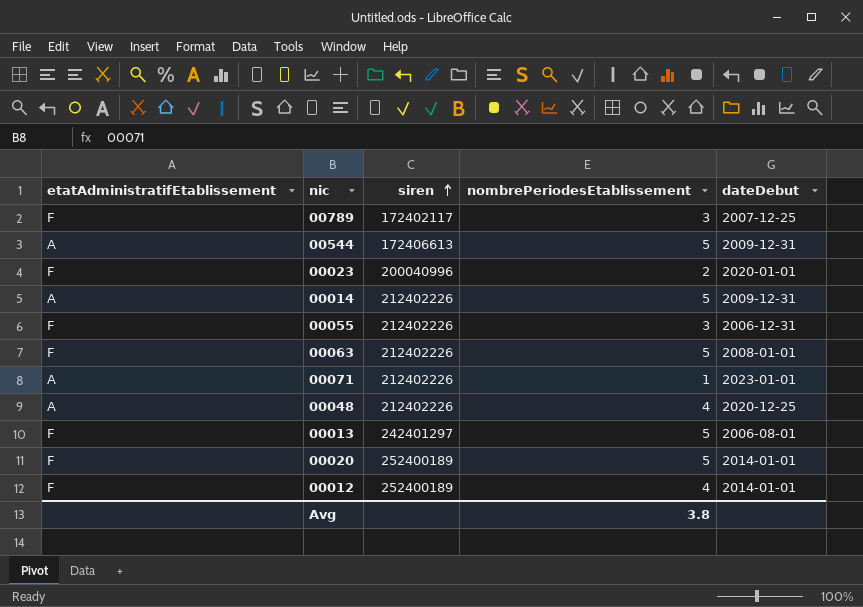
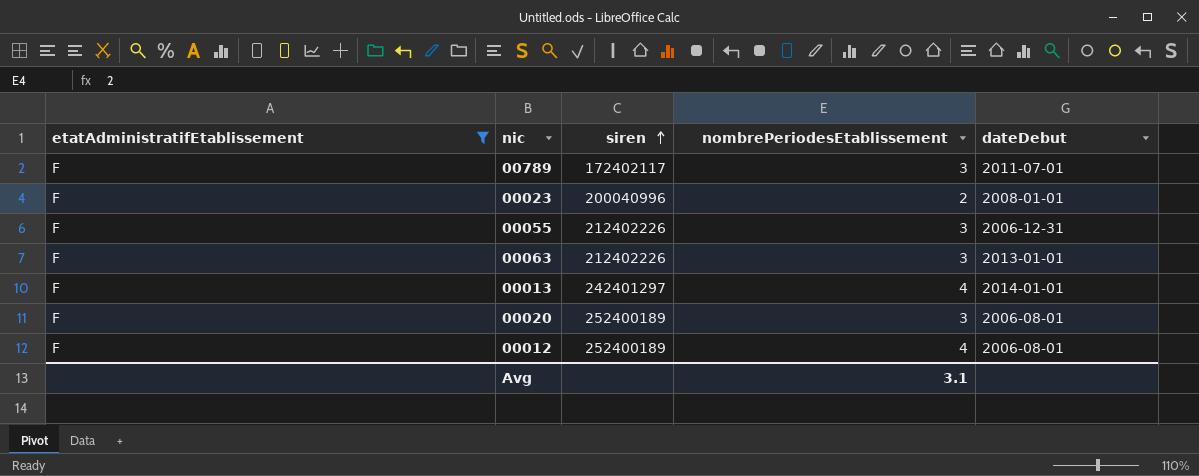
filter: none -> etatAdministratifEtablissement = F
00789 | dateDebut: 2007-12-25 -> 2011-07-01
00023 | dateDebut: 2020-01-01 -> 2008-01-01
00063 | nombrePeriodesEtablissement: 5 -> 3
00063 | dateDebut: 2008-01-01 -> 2013-01-01
00013 | nombrePeriodesEtablissement: 5 -> 4
00013 | dateDebut: 2006-08-01 -> 2014-01-01
00020 | nombrePeriodesEtablissement: 5 -> 3
00020 | dateDebut: 2014-01-01 -> 2006-08-01
00012 | dateDebut: 2014-01-01 -> 2006-08-01
Avg | nombrePeriodesEtablissement: 3.8 -> 3.1

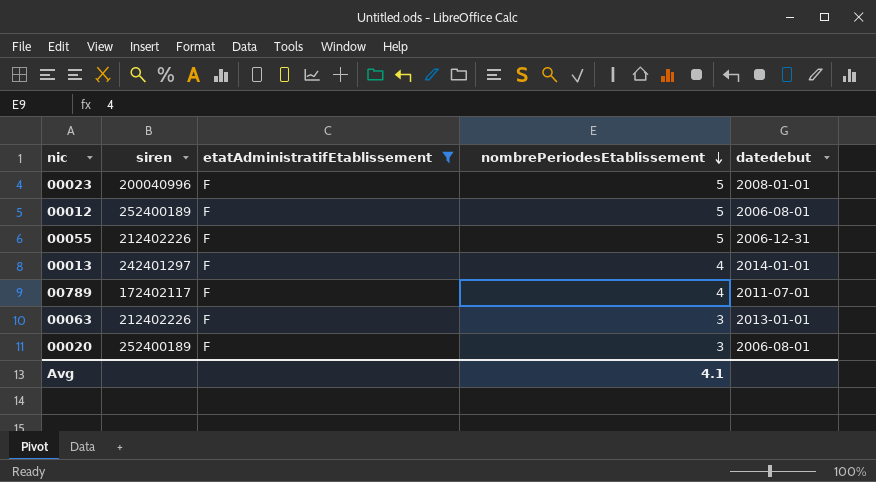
row order: siren ascending -> nombrePeriodesEtablissement descending
column etatAdministratifEtablissement | position: 1 -> 3
column name: dateDebut -> datedebut
00023 | nombrePeriodesEtablissement: 2 -> 5
00012 | nombrePeriodesEtablissement: 4 -> 5
00055 | nombrePeriodesEtablissement: 3 -> 5
00789 | nombrePeriodesEtablissement: 3 -> 4
Avg | nombrePeriodesEtablissement: 3.1 -> 4.1

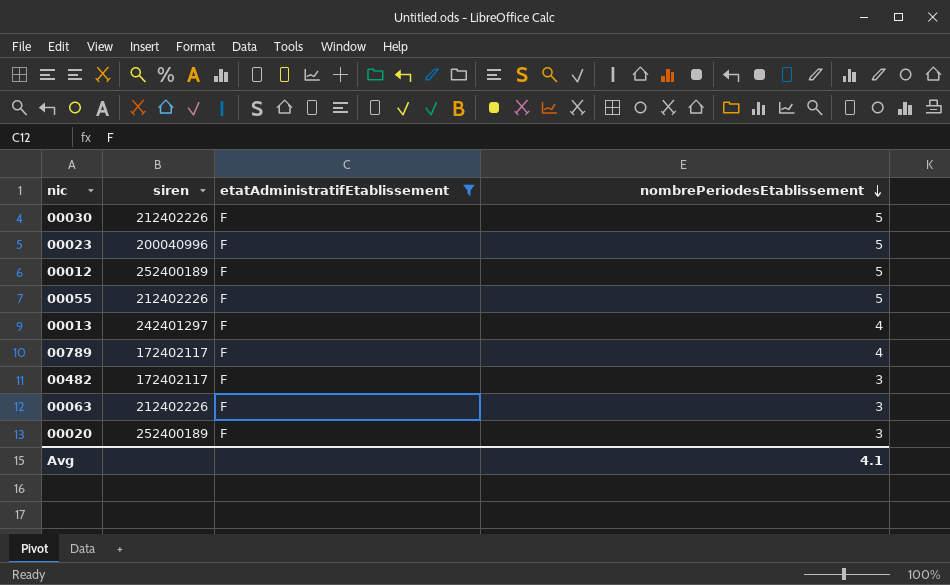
column datedebut | position: 5 -> none
row 00030: none -> 212402226 | F | 5
row 00482: none -> 172402117 | F | 3

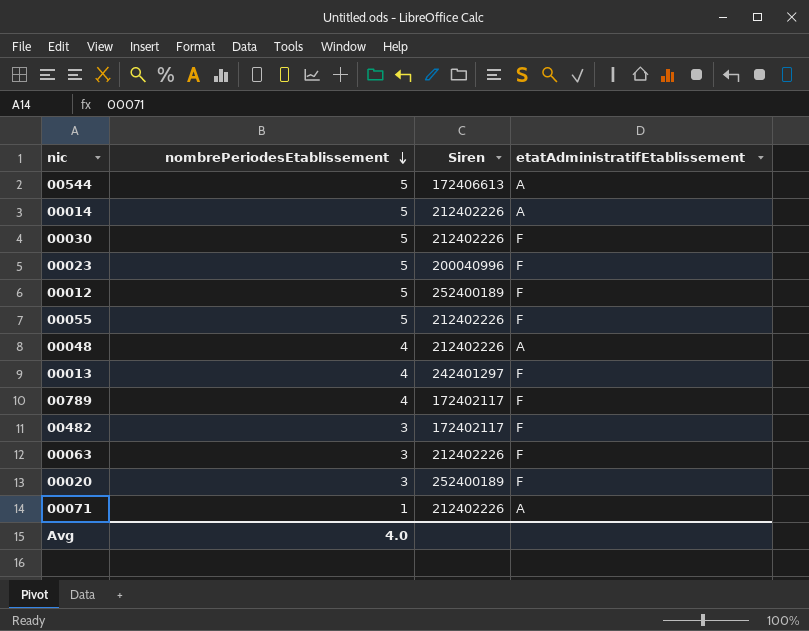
filter: etatAdministratifEtablissement = F -> none
column nombrePeriodesEtablissement | position: 4 -> 2
column name: siren -> Siren
Avg | nombrePeriodesEtablissement: 4.1 -> 4.0

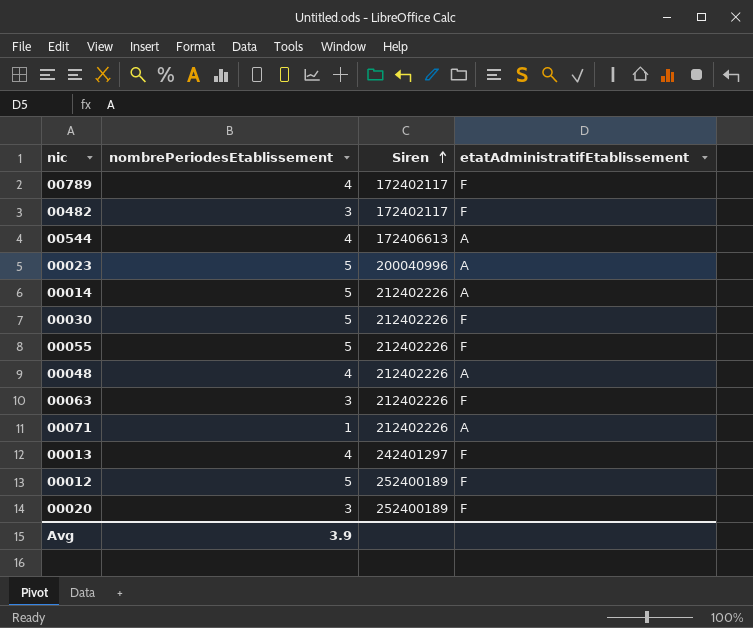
row order: nombrePeriodesEtablissement descending -> Siren ascending
00544 | nombrePeriodesEtablissement: 5 -> 4
00023 | etatAdministratifEtablissement: F -> A
Avg | nombrePeriodesEtablissement: 4.0 -> 3.9

